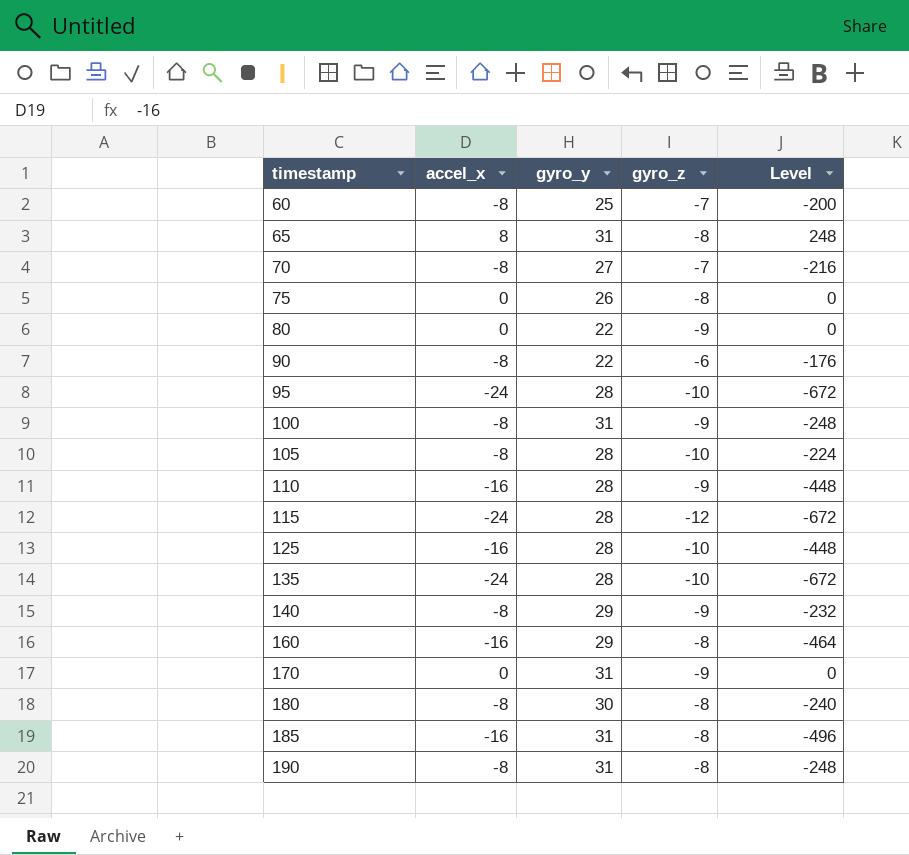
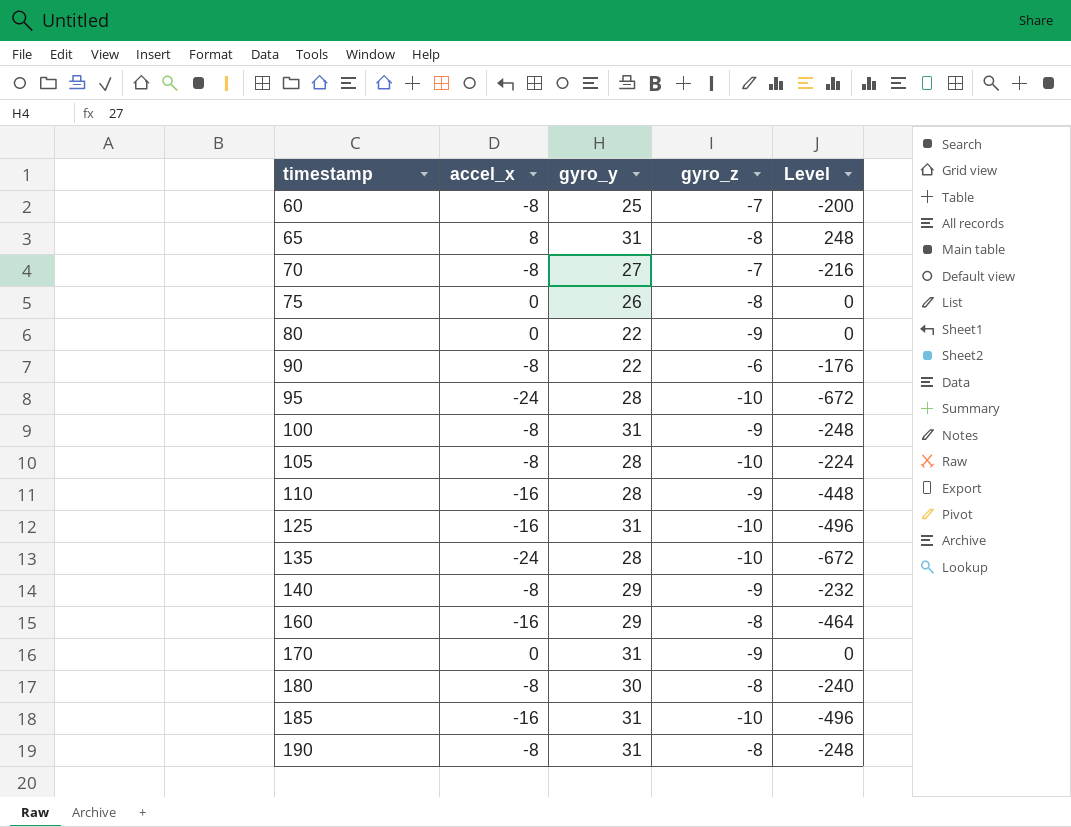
row 115: -24 | 28 | -12 | -672 -> none
125 | gyro_y: 28 -> 31
125 | Level: -448 -> -496
185 | gyro_z: -8 -> -10

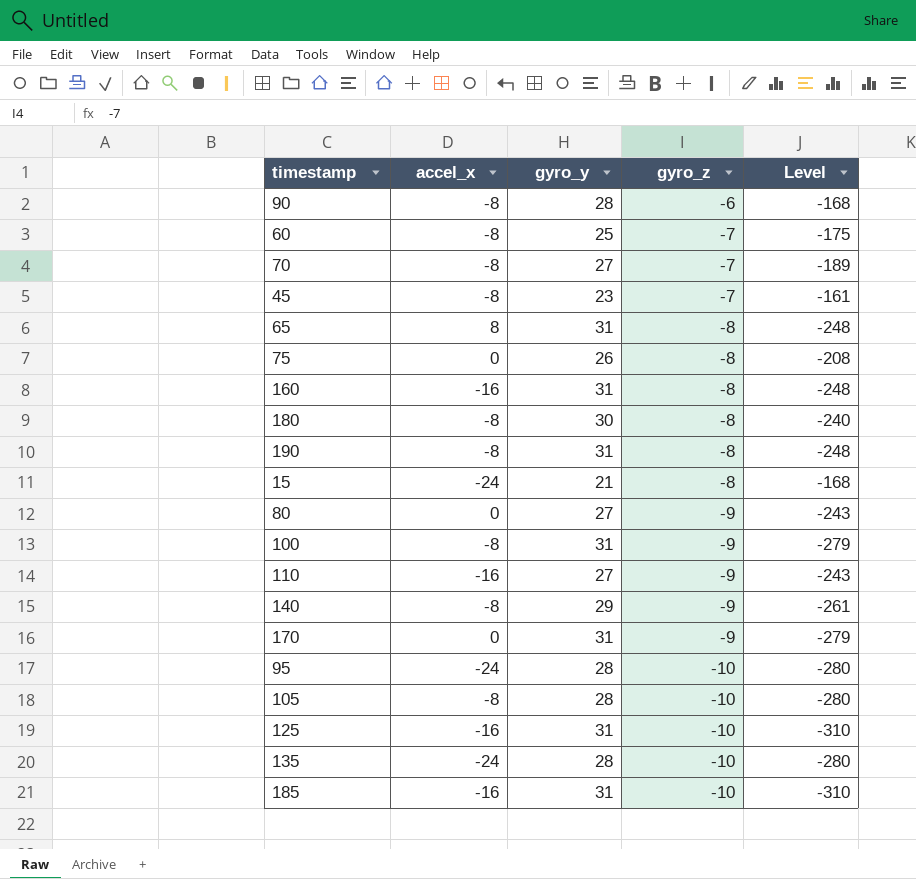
row order: timestamp ascending -> gyro_z descending
column Level | formula: [accel_x] * [gyro_y] -> [gyro_y] * [gyro_z]
90 | gyro_y: 22 -> 28
row 45: none -> -8 | 23 | -7 | -161
160 | gyro_y: 29 -> 31
row 15: none -> -24 | 21 | -8 | -168
80 | gyro_y: 22 -> 27
110 | gyro_y: 28 -> 27

